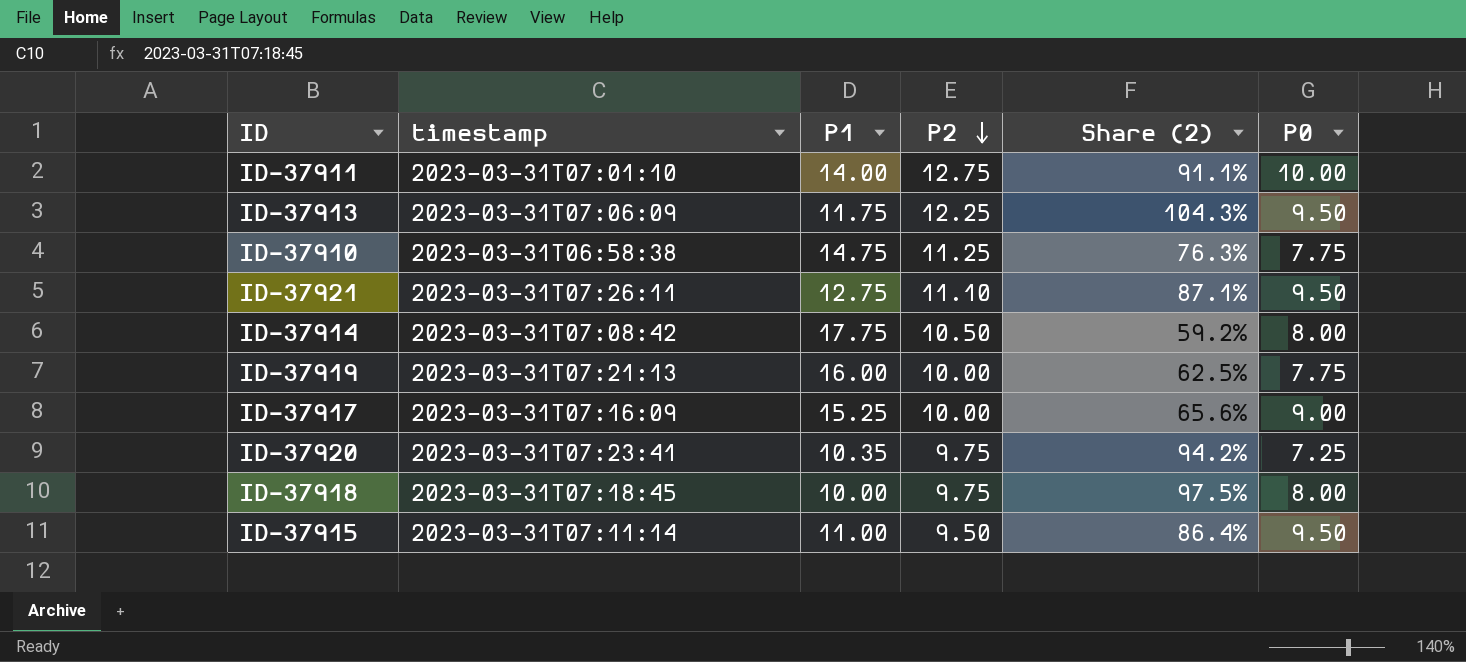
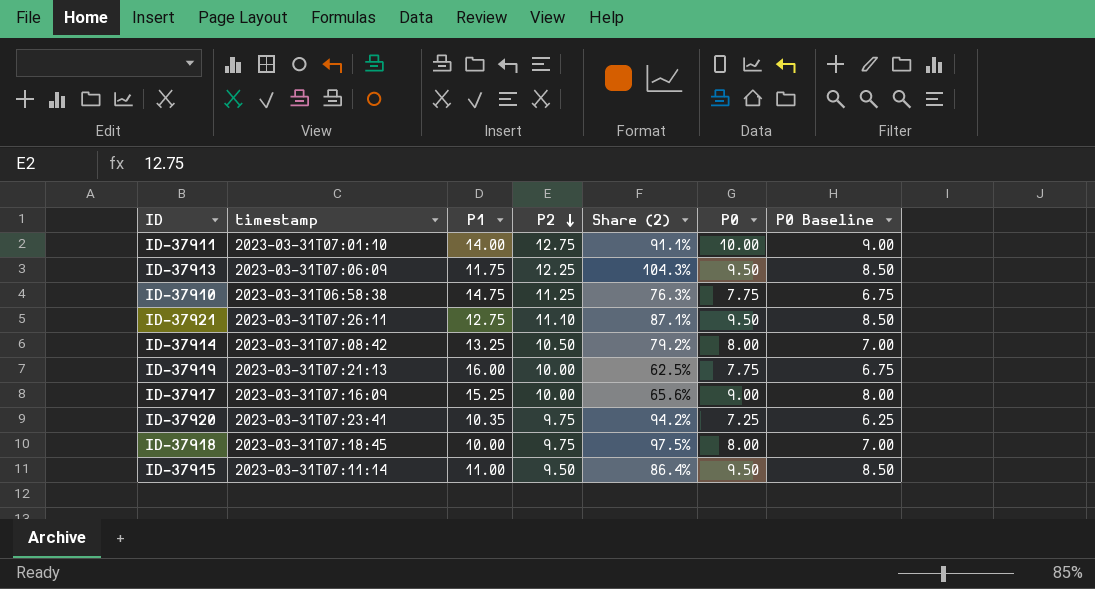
column P0 Baseline | formula: none -> [P0] - 1
ID-37914 | P1: 17.75 -> 13.25
ID-37914 | Share (2): 59.2% -> 79.2%

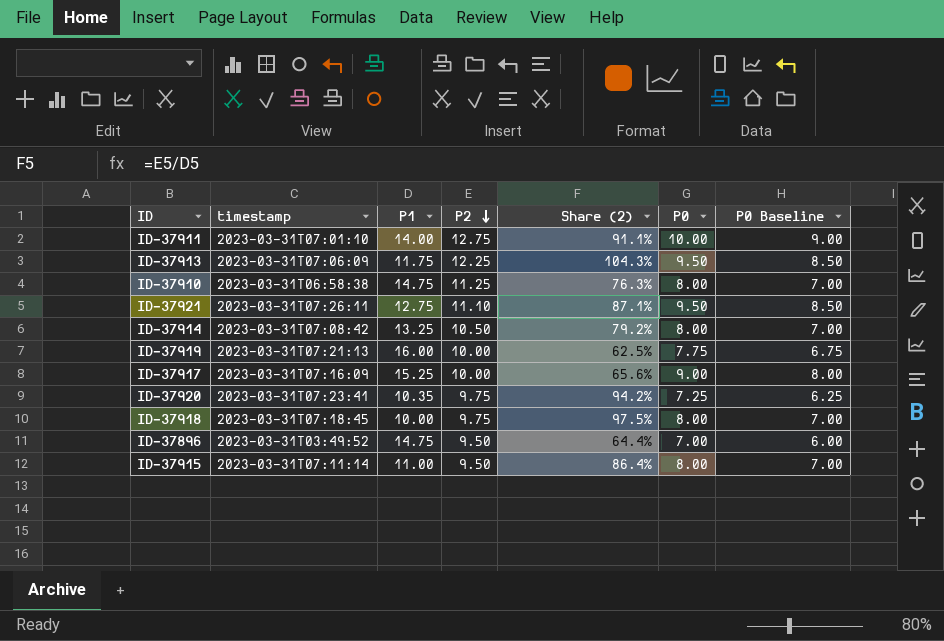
ID-37910 | P0: 7.75 -> 8.00
ID-37910 | P0 Baseline: 6.75 -> 7.00
row ID-37896: none -> 2023-03-31T03:49:52 | 14.75 | 9.50 | 64.4% | 7.00 | 6.00
ID-37915 | P0: 9.50 -> 8.00
ID-37915 | P0 Baseline: 8.50 -> 7.00

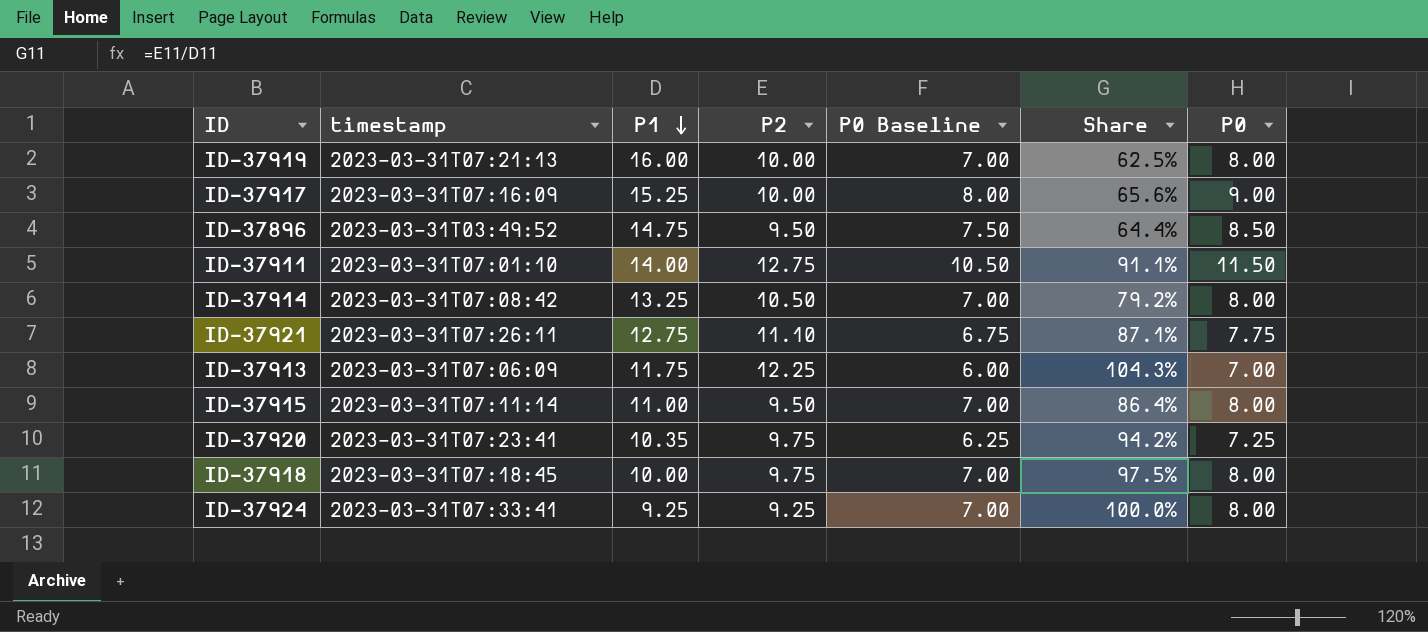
row order: P2 descending -> P1 descending
column P0 Baseline | position: 7 -> 5
column name: Share (2) -> Share
row ID-37910: 2023-03-31T06:58:38 | 14.75 | 11.25 | 76.3% | 8.00 | 7.00 -> none
ID-37919 | P0 Baseline: 6.75 -> 7.00
ID-37919 | P0: 7.75 -> 8.00
ID-37896 | P0 Baseline: 6.00 -> 7.50
ID-37896 | P0: 7.00 -> 8.50
ID-37911 | P0 Baseline: 9.00 -> 10.50
ID-37911 | P0: 10.00 -> 11.50
ID-37921 | P0 Baseline: 8.50 -> 6.75
ID-37921 | P0: 9.50 -> 7.75
ID-37913 | P0 Baseline: 8.50 -> 6.00
ID-37913 | P0: 9.50 -> 7.00
row ID-37924: none -> 2023-03-31T07:33:41 | 9.25 | 9.25 | 7.00 | 100.0% | 8.00

